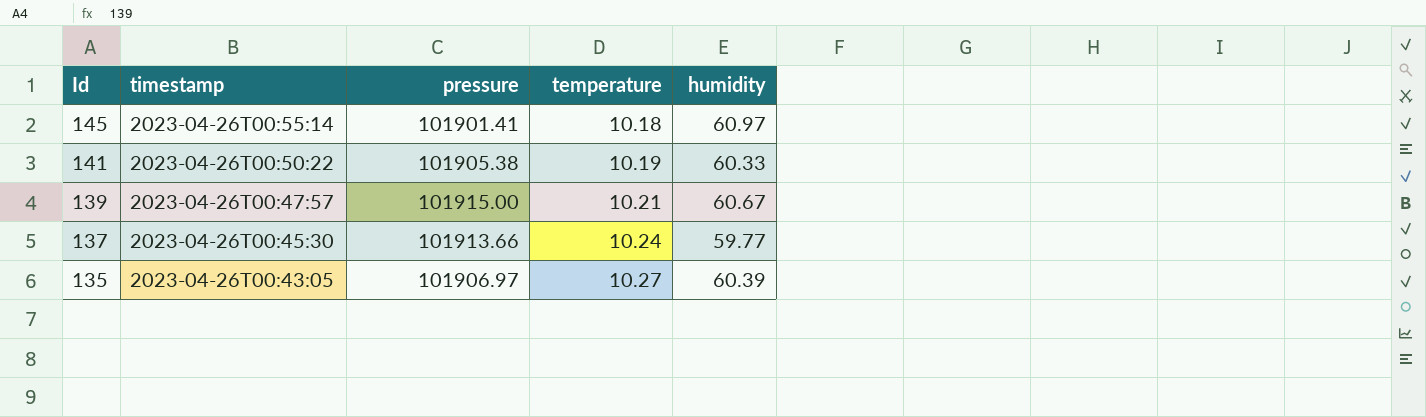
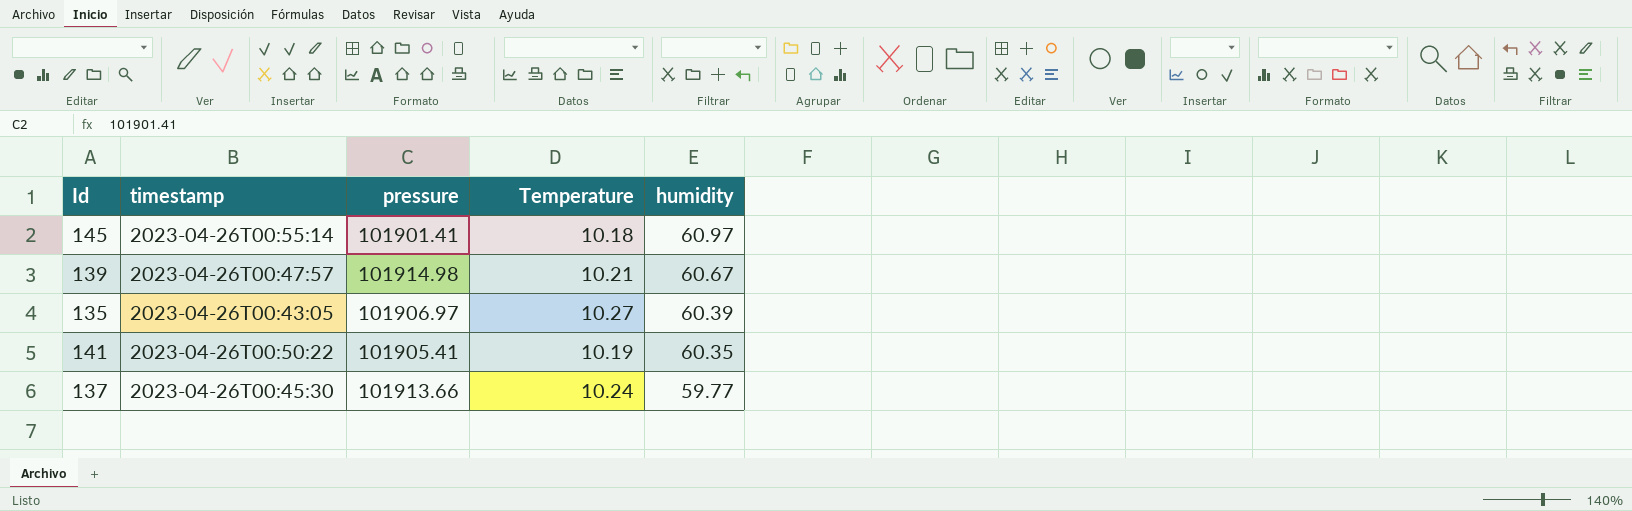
row order: Id descending -> humidity descending
column name: temperature -> Temperature
139 | pressure: 101915.00 -> 101914.98
141 | pressure: 101905.38 -> 101905.41
141 | humidity: 60.33 -> 60.35

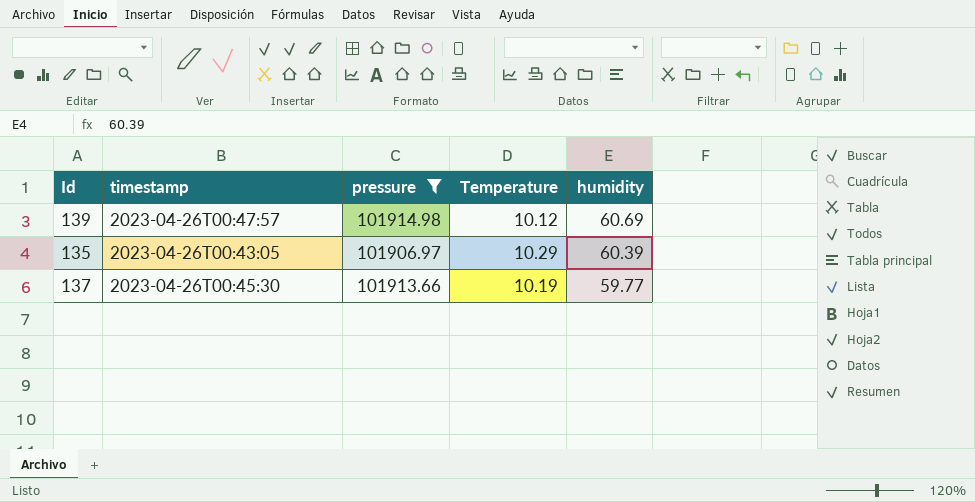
filter: none -> pressure >= 101906.97
139 | Temperature: 10.21 -> 10.12
139 | humidity: 60.67 -> 60.69
135 | Temperature: 10.27 -> 10.29
137 | Temperature: 10.24 -> 10.19

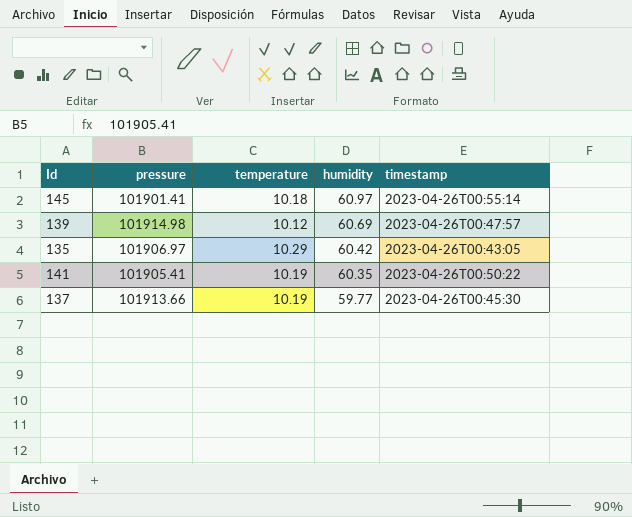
filter: pressure >= 101906.97 -> none
column name: Temperature -> temperature
column timestamp | position: 2 -> 5
135 | humidity: 60.39 -> 60.42

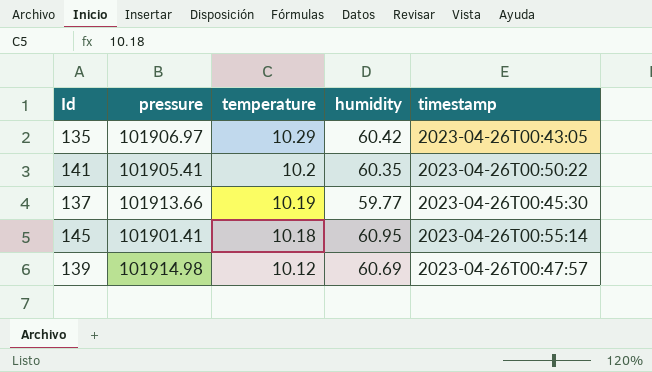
row order: humidity descending -> temperature descending
141 | temperature: 10.19 -> 10.2
145 | humidity: 60.97 -> 60.95

